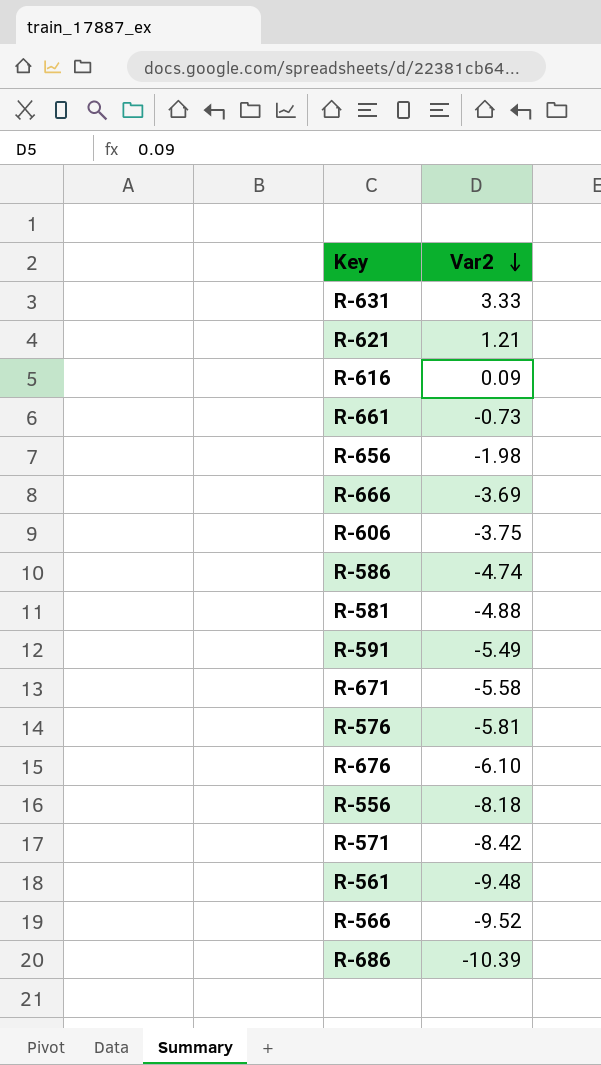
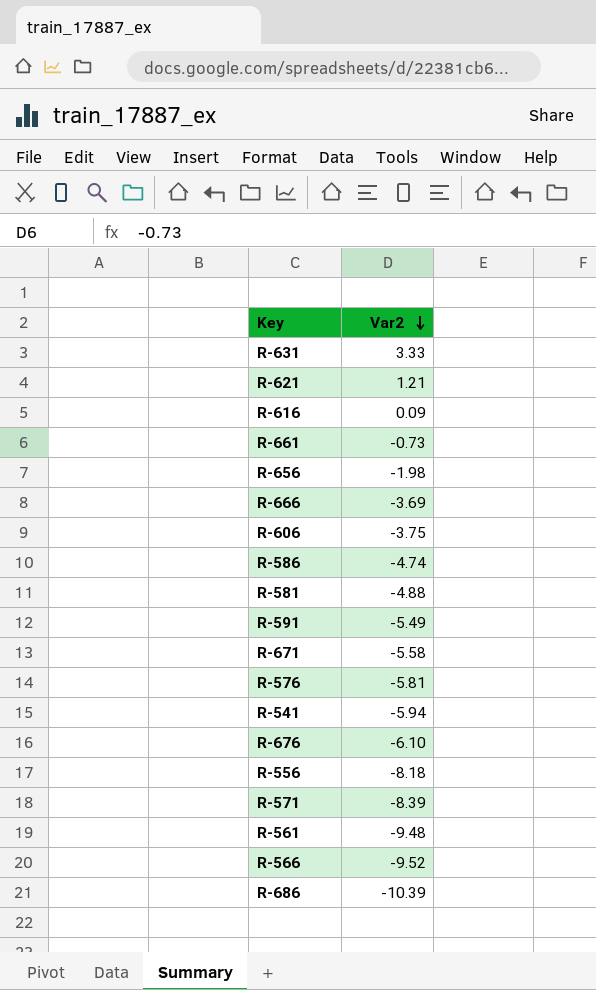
row R-541: none -> -5.94
R-571 | Var2: -8.42 -> -8.39

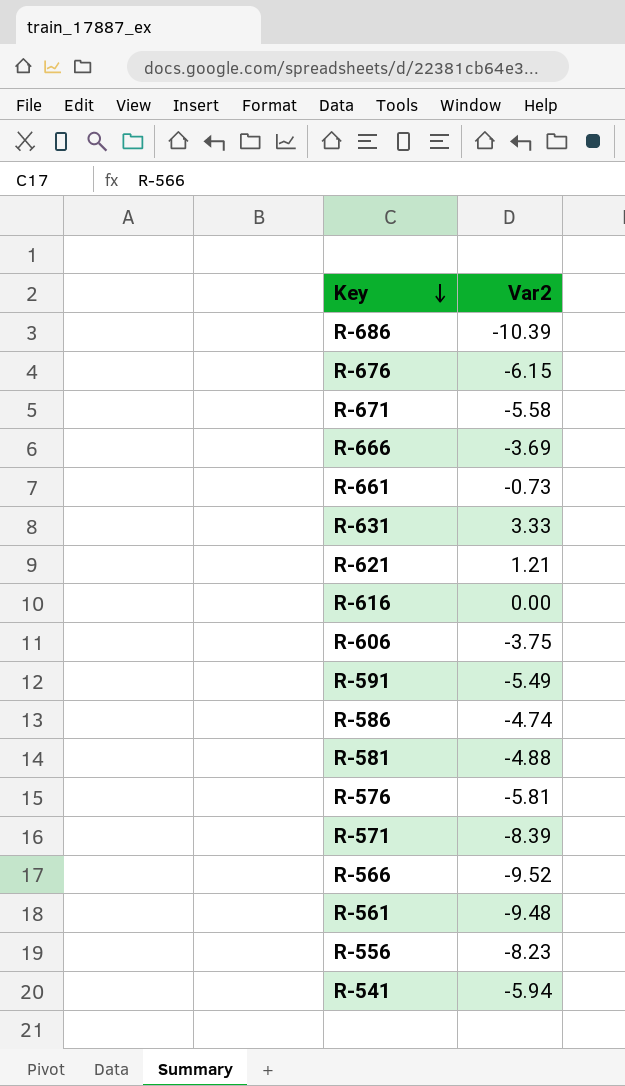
row order: Var2 descending -> Key descending
row R-656: -1.98 -> none
R-676 | Var2: -6.10 -> -6.15
R-616 | Var2: 0.09 -> 0.00
R-556 | Var2: -8.18 -> -8.23

